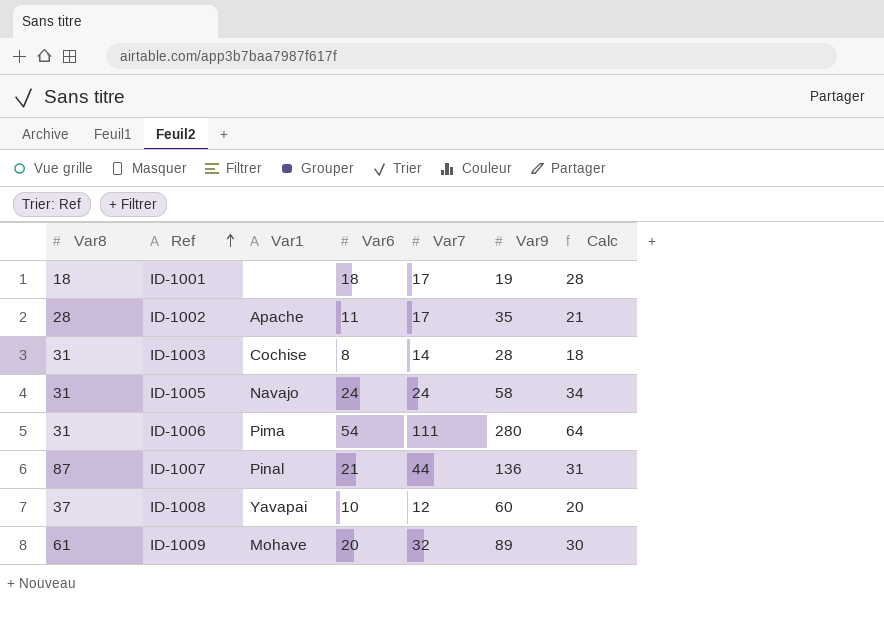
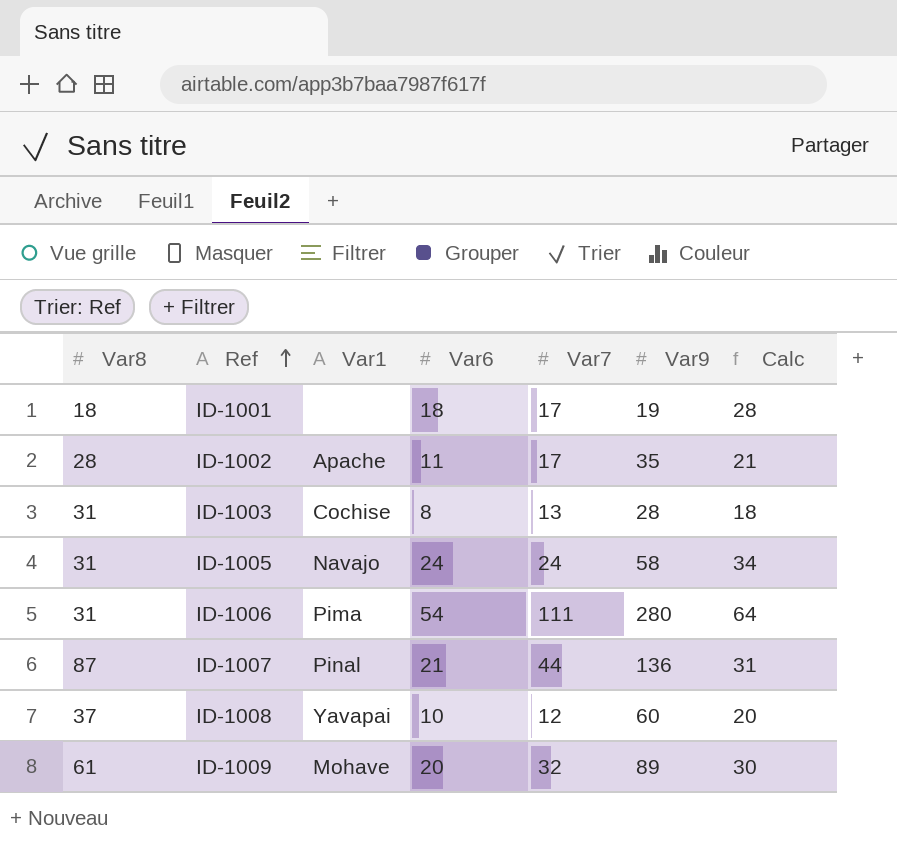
ID-1003 | Var7: 14 -> 13

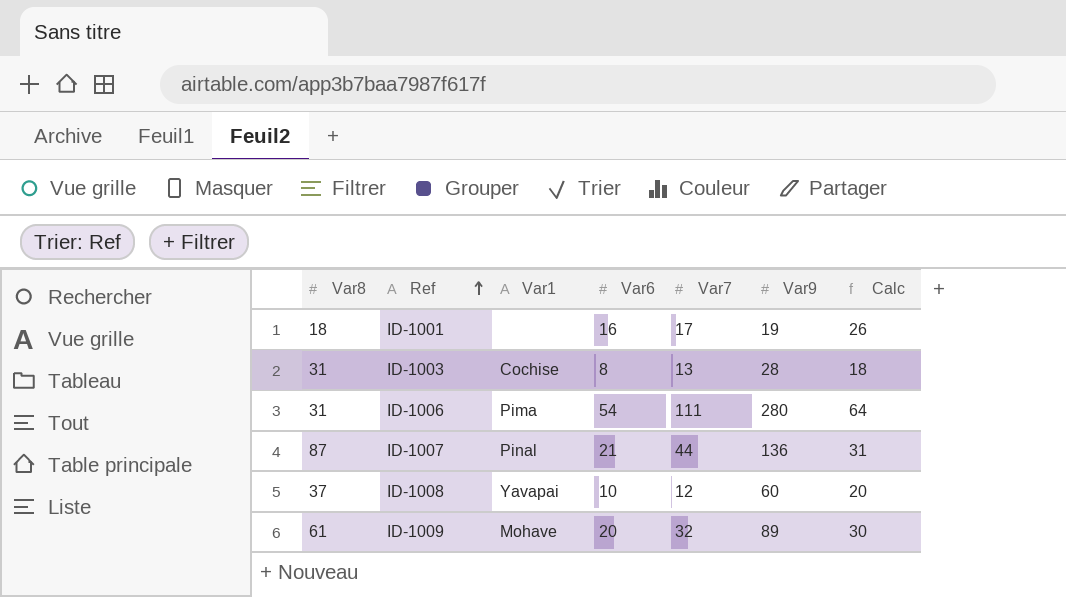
row ID-1002: 28 | Apache | 11 | 17 | 35 | 21 -> none
row ID-1005: 31 | Navajo | 24 | 24 | 58 | 34 -> none
ID-1001 | Var6: 18 -> 16
ID-1001 | Calc: 28 -> 26

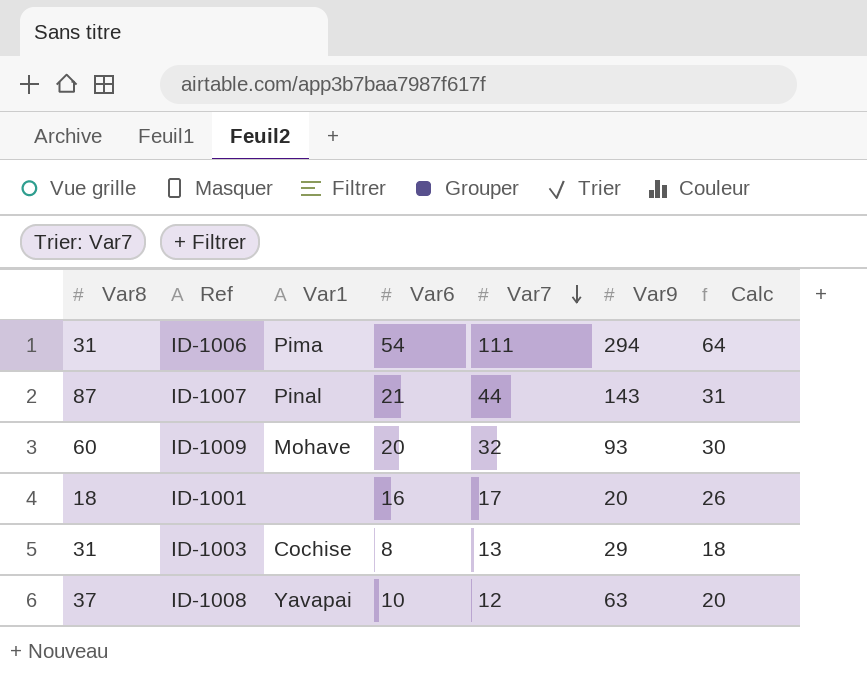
row order: Ref ascending -> Var7 descending
ID-1006 | Var9: 280 -> 294
ID-1007 | Var9: 136 -> 143
ID-1009 | Var8: 61 -> 60
ID-1009 | Var9: 89 -> 93
ID-1001 | Var9: 19 -> 20
ID-1003 | Var9: 28 -> 29
ID-1008 | Var9: 60 -> 63

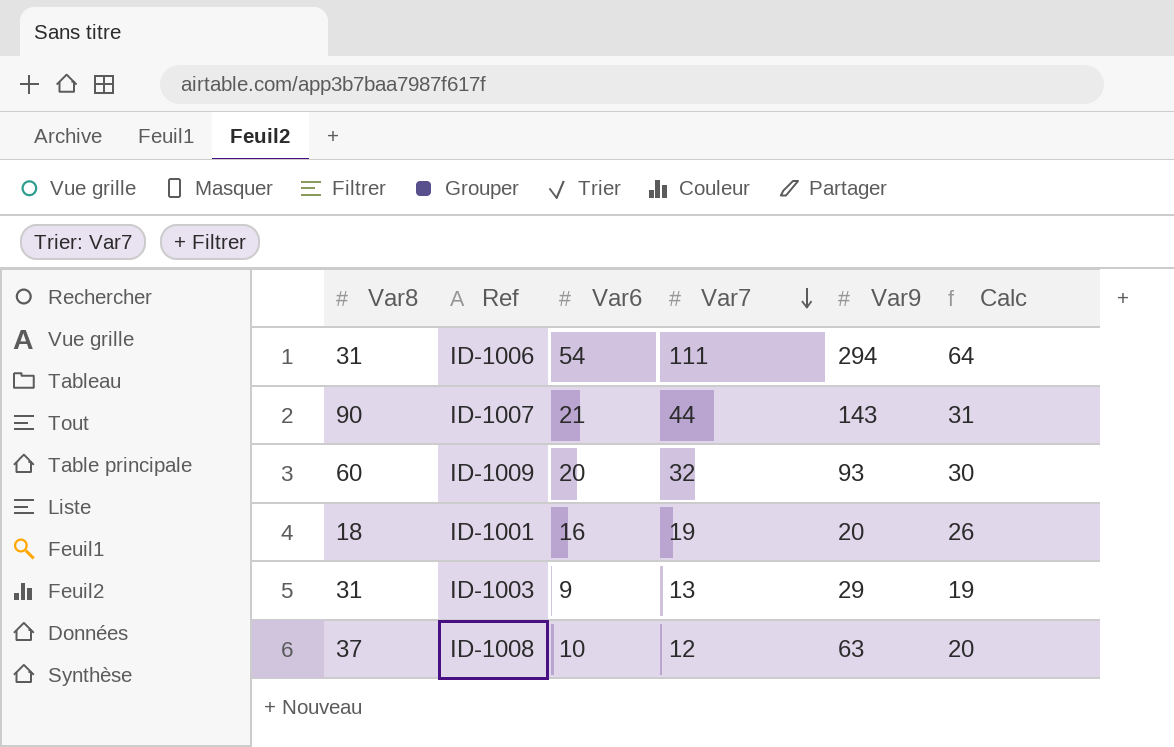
column Var1 | position: 3 -> none
ID-1007 | Var8: 87 -> 90
ID-1001 | Var7: 17 -> 19
ID-1003 | Var6: 8 -> 9
ID-1003 | Calc: 18 -> 19

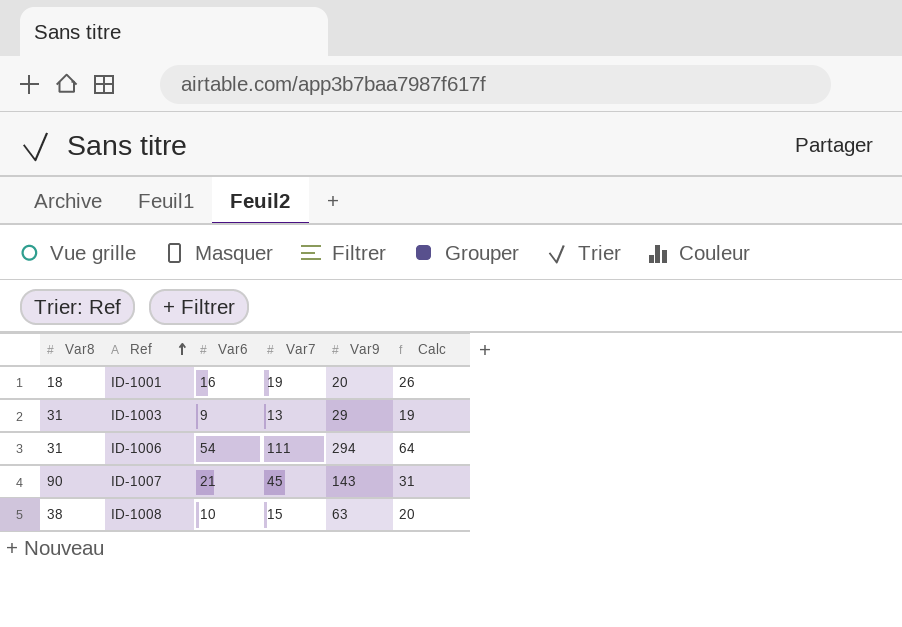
row order: Var7 descending -> Ref ascending
row ID-1009: 60 | 20 | 32 | 93 | 30 -> none
ID-1007 | Var7: 44 -> 45
ID-1008 | Var8: 37 -> 38
ID-1008 | Var7: 12 -> 15

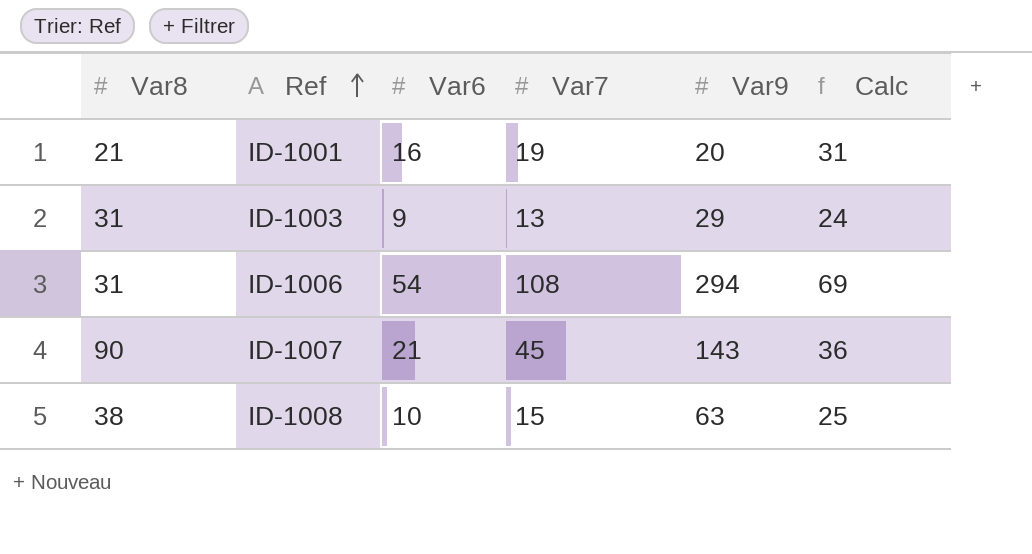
column Calc | formula: [Var6] + 10 -> [Var6] + 15
ID-1001 | Var8: 18 -> 21
ID-1006 | Var7: 111 -> 108

